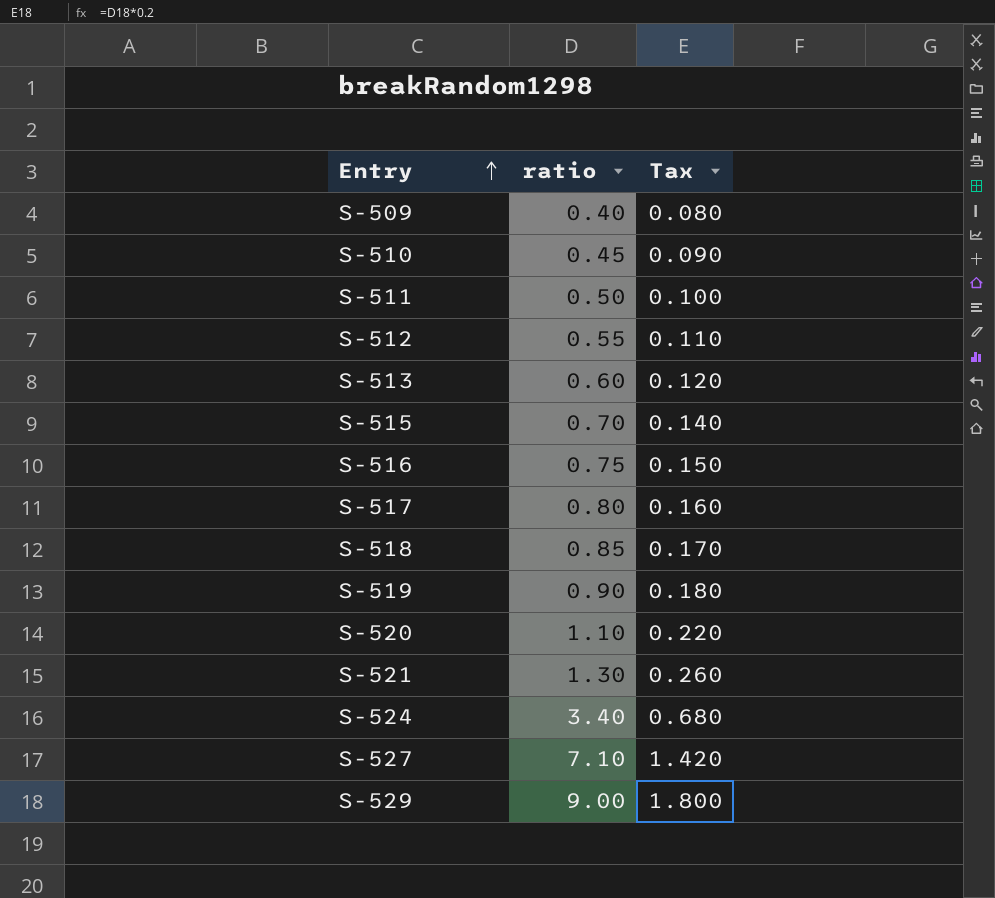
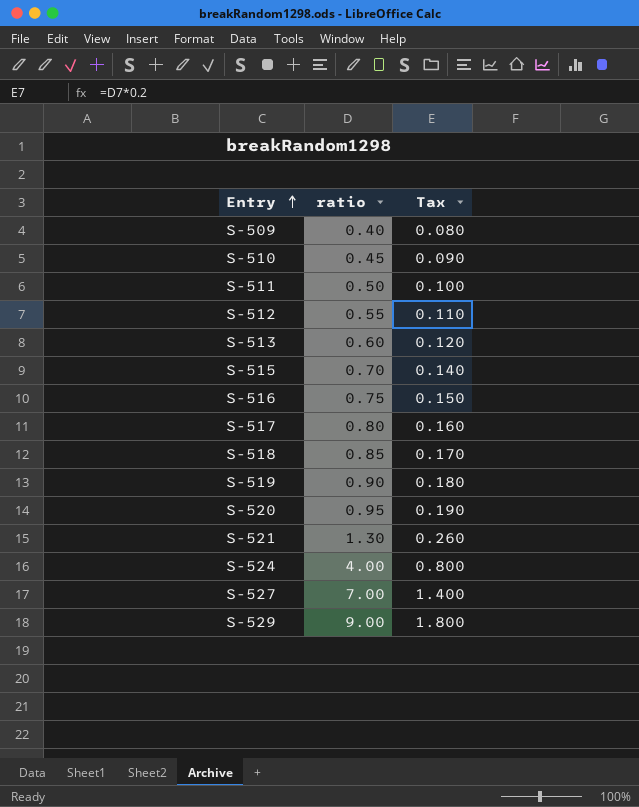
S-520 | ratio: 1.10 -> 0.95
S-520 | Tax: 0.220 -> 0.190
S-524 | ratio: 3.40 -> 4.00
S-524 | Tax: 0.680 -> 0.800
S-527 | ratio: 7.10 -> 7.00
S-527 | Tax: 1.420 -> 1.400

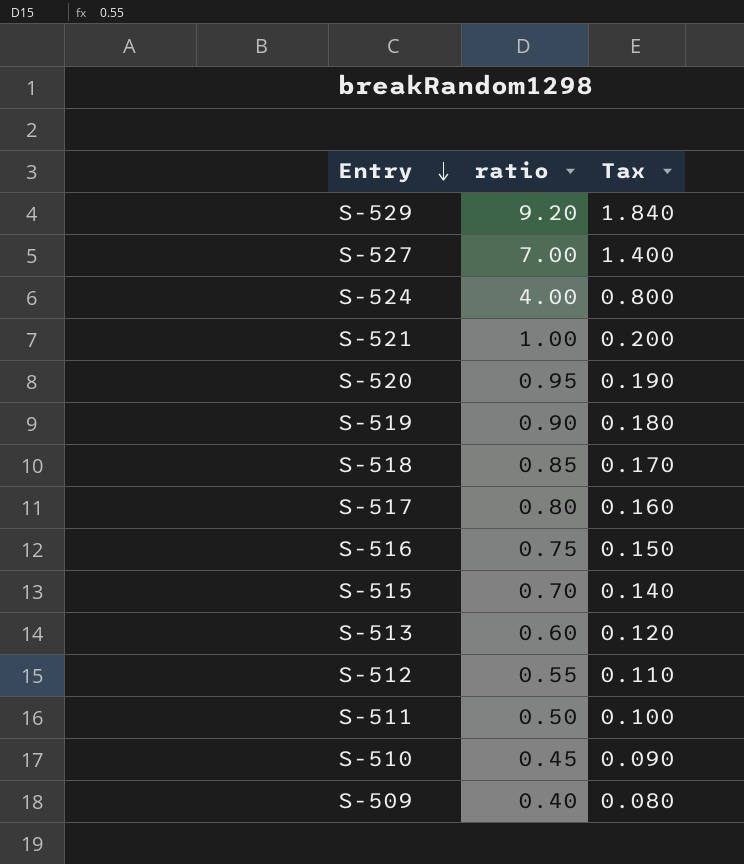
row order: Entry ascending -> Entry descending
S-529 | ratio: 9.00 -> 9.20
S-529 | Tax: 1.800 -> 1.840
S-521 | ratio: 1.30 -> 1.00
S-521 | Tax: 0.260 -> 0.200

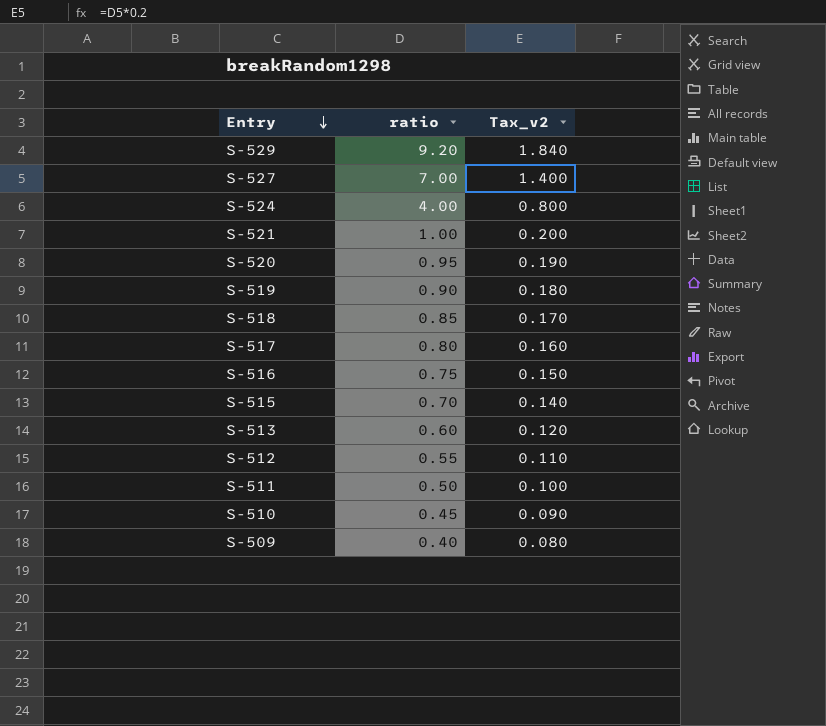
column name: Tax -> Tax_v2

